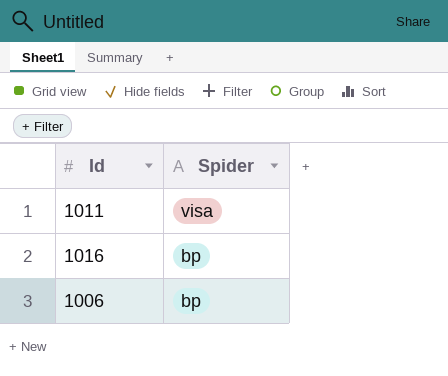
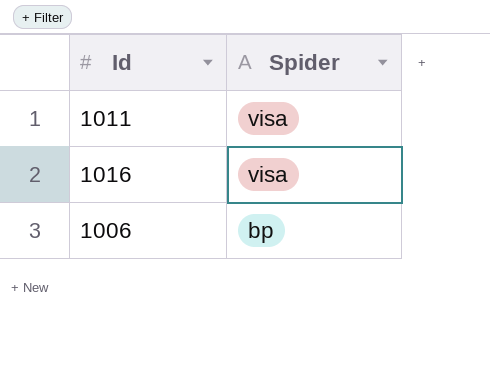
1016 | Spider: bp -> visa

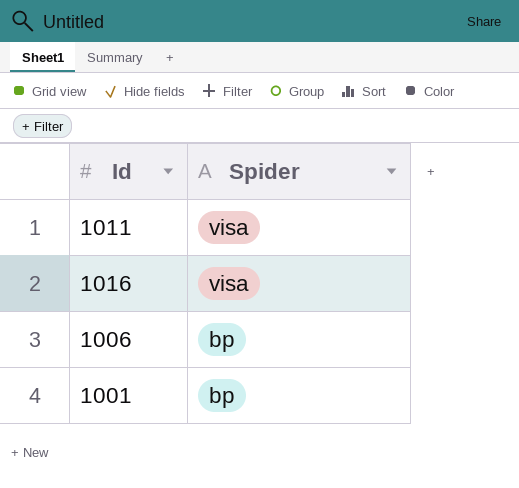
row 1001: none -> bp

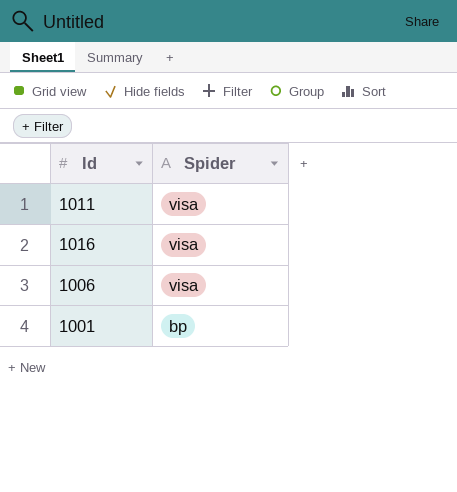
1006 | Spider: bp -> visa

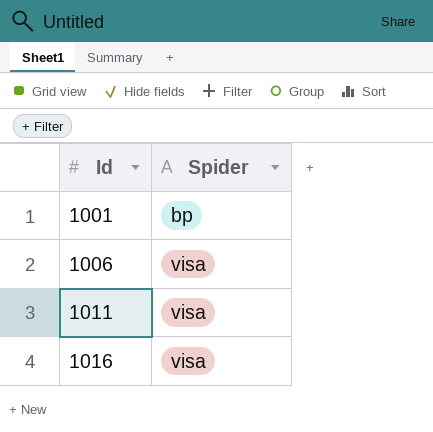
row order: Spider descending -> Id ascending

